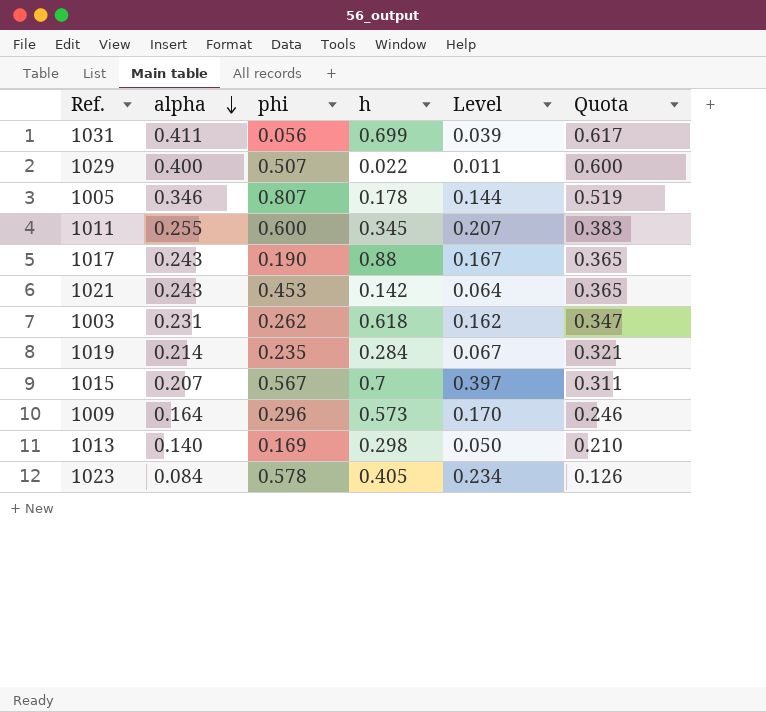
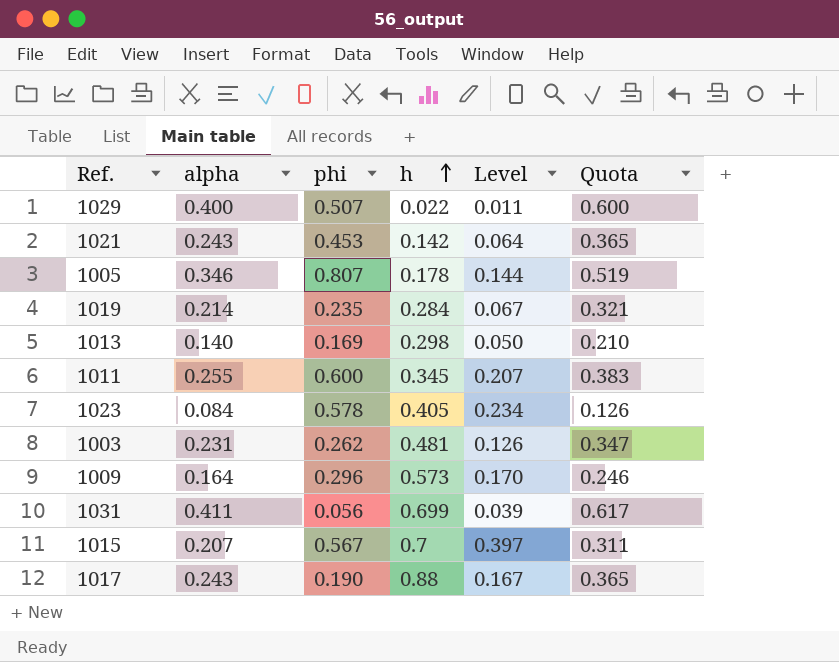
row order: alpha descending -> h ascending
1003 | h: 0.618 -> 0.481
1003 | Level: 0.162 -> 0.126

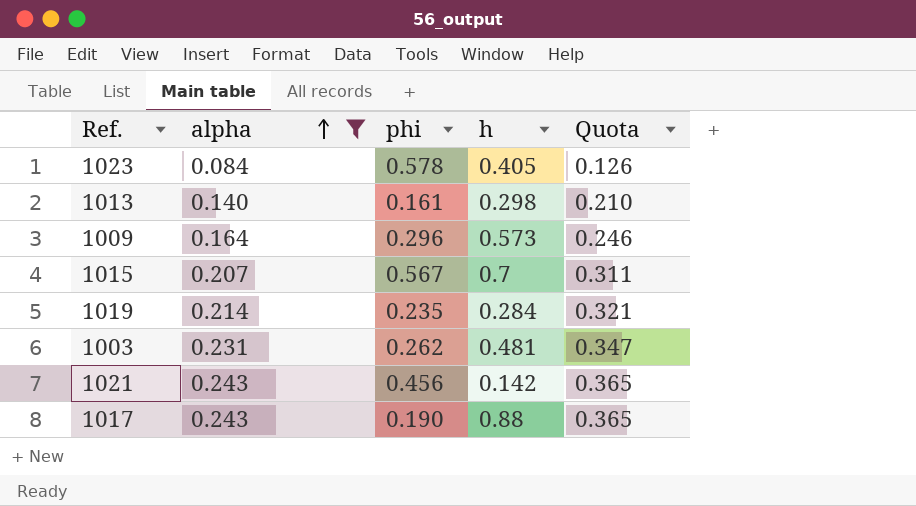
filter: none -> alpha <= 0.243
row order: h ascending -> alpha ascending
column Level | formula: [phi] * [h] -> none
1013 | phi: 0.169 -> 0.161
1021 | phi: 0.453 -> 0.456

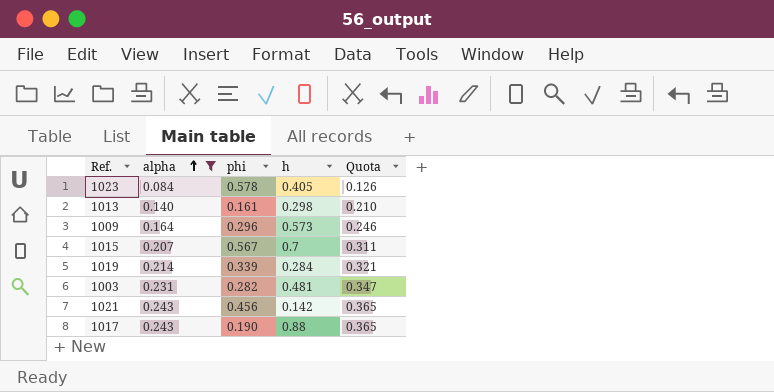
1019 | phi: 0.235 -> 0.339
1003 | phi: 0.262 -> 0.282

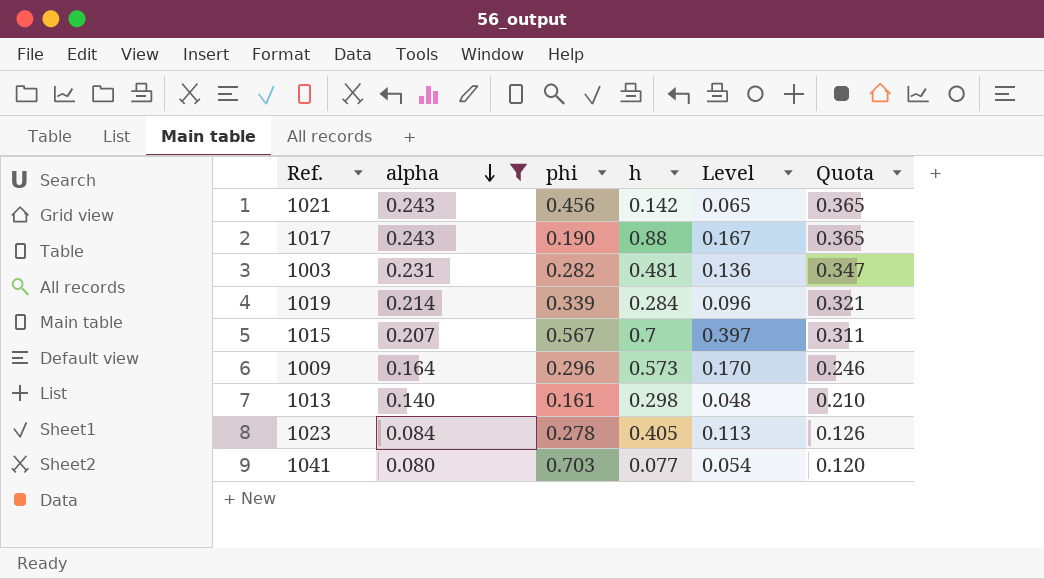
row order: alpha ascending -> alpha descending
column Level | formula: none -> [phi] * [h]
1023 | phi: 0.578 -> 0.278
row 1041: none -> 0.080 | 0.703 | 0.077 | 0.054 | 0.120

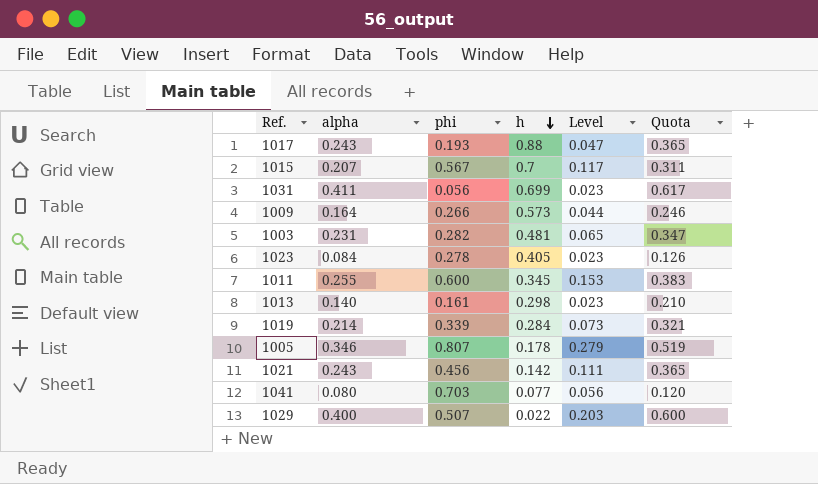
filter: alpha <= 0.243 -> none
row order: alpha descending -> h descending
column Level | formula: [phi] * [h] -> [alpha] * [phi]
1017 | phi: 0.190 -> 0.193
1009 | phi: 0.296 -> 0.266

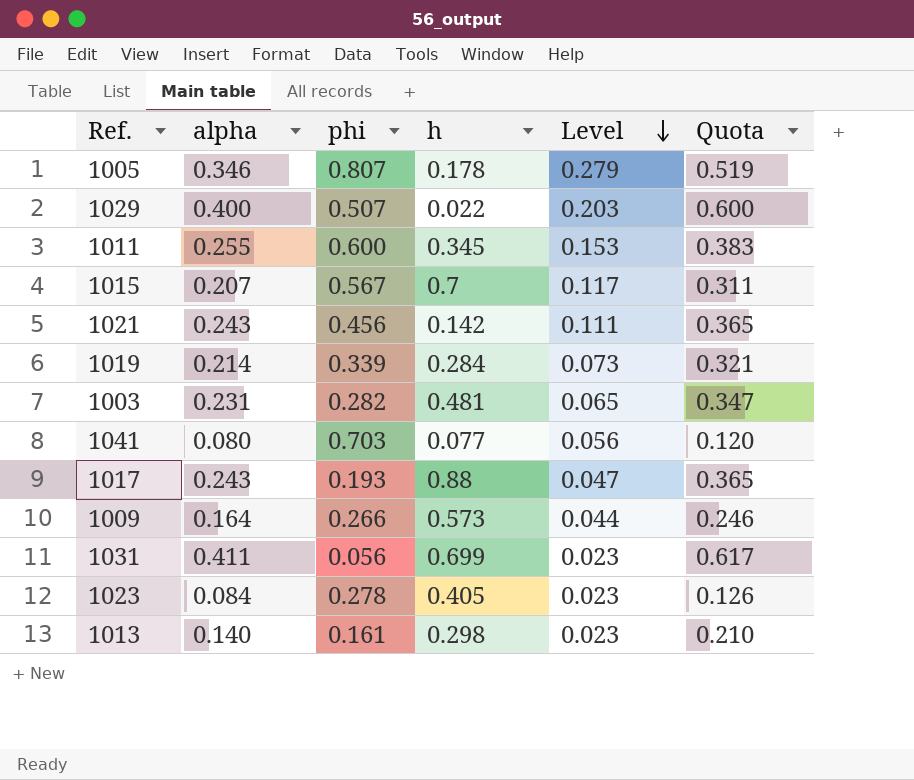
row order: h descending -> Level descending

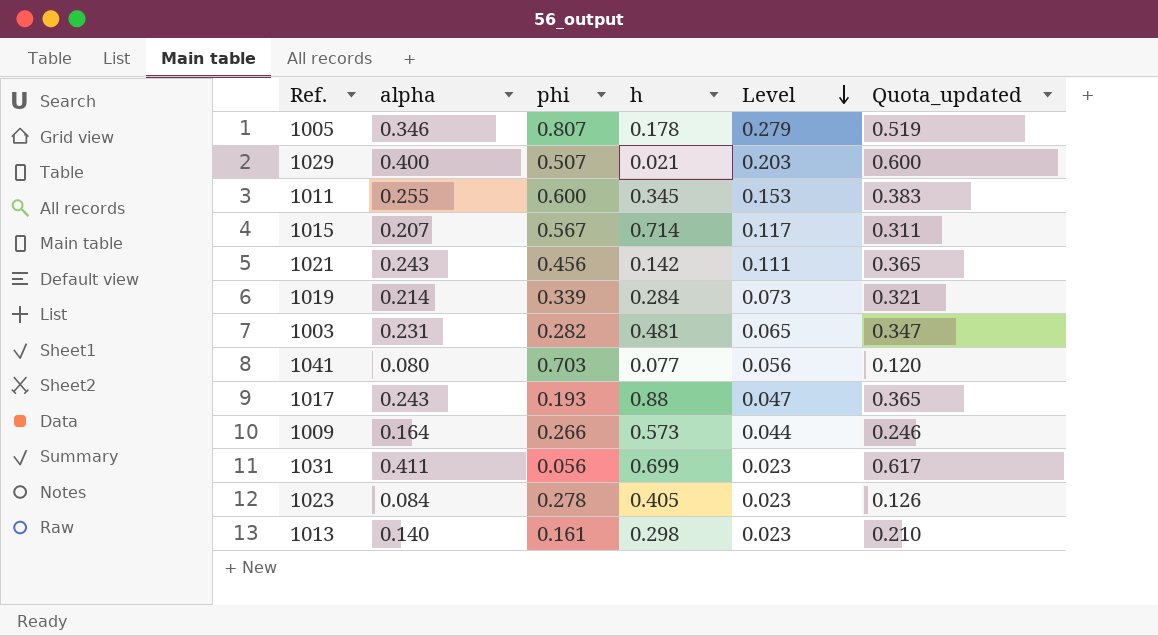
column name: Quota -> Quota_updated
1029 | h: 0.022 -> 0.021
1015 | h: 0.7 -> 0.714

